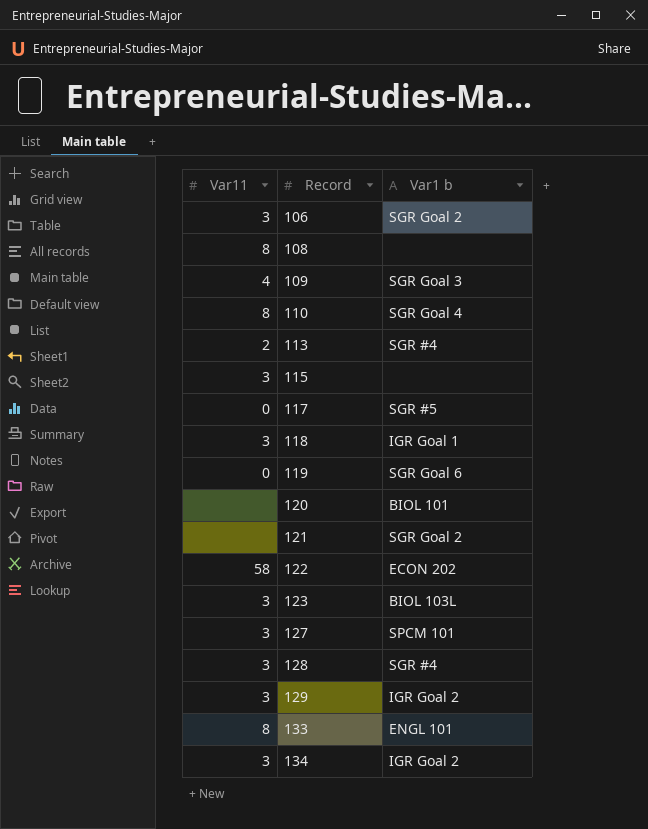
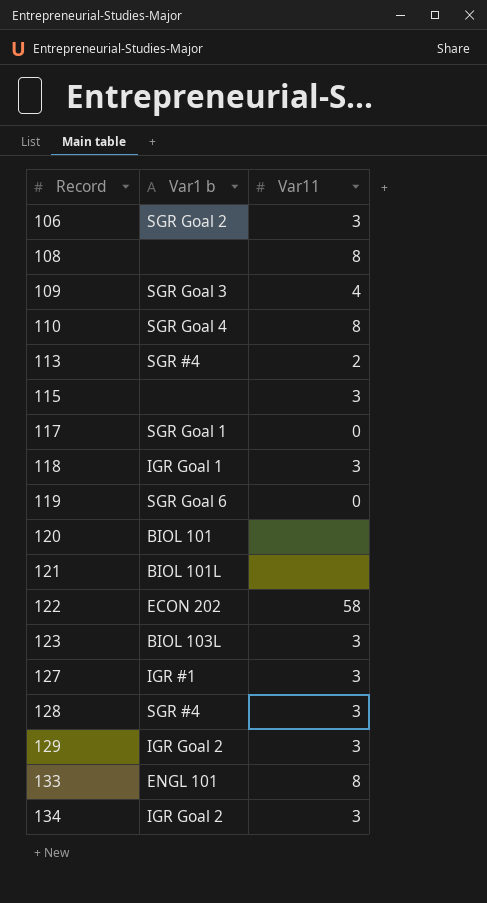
column Var11 | position: 1 -> 3
117 | Var1 b: SGR #5 -> SGR Goal 1
121 | Var1 b: SGR Goal 2 -> BIOL 101L
127 | Var1 b: SPCM 101 -> IGR #1

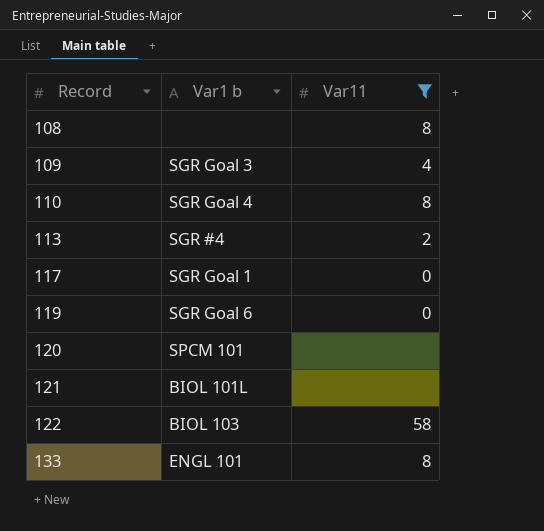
filter: none -> Var11 != 3
120 | Var1 b: BIOL 101 -> SPCM 101
122 | Var1 b: ECON 202 -> BIOL 103

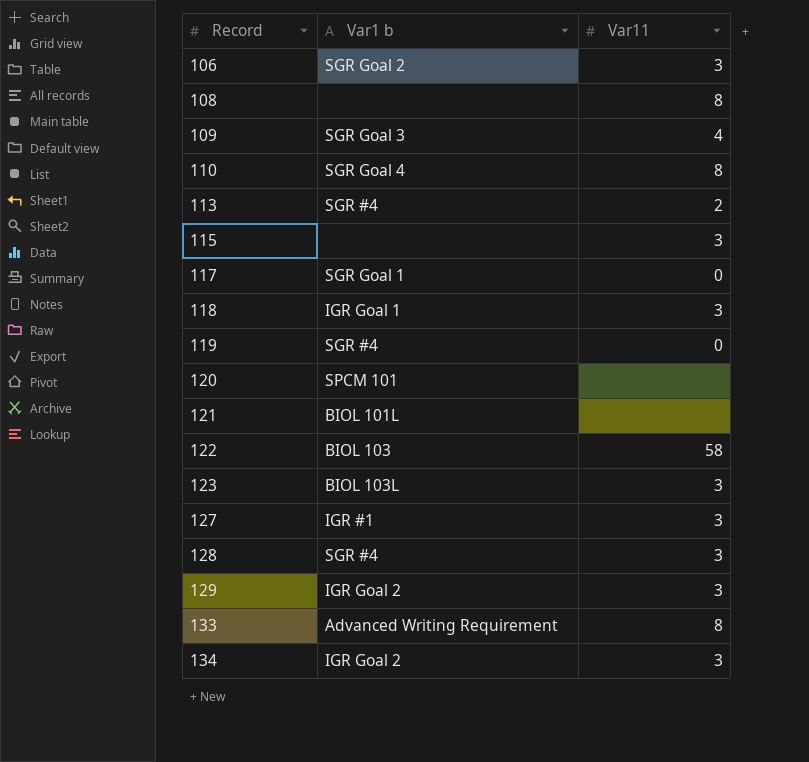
filter: Var11 != 3 -> none
119 | Var1 b: SGR Goal 6 -> SGR #4
133 | Var1 b: ENGL 101 -> Advanced Writing Requirement

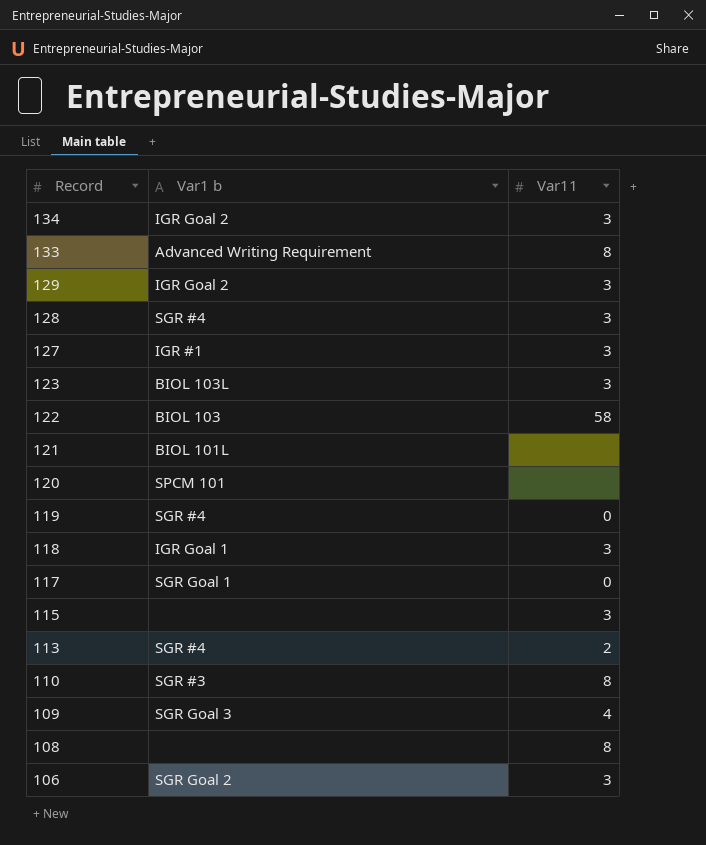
row order: Record ascending -> Record descending
110 | Var1 b: SGR Goal 4 -> SGR #3

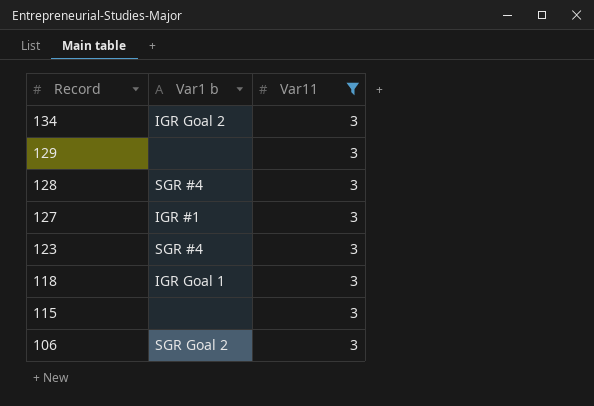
filter: none -> Var11 = 3
129 | Var1 b: IGR Goal 2 -> none
123 | Var1 b: BIOL 103L -> SGR #4

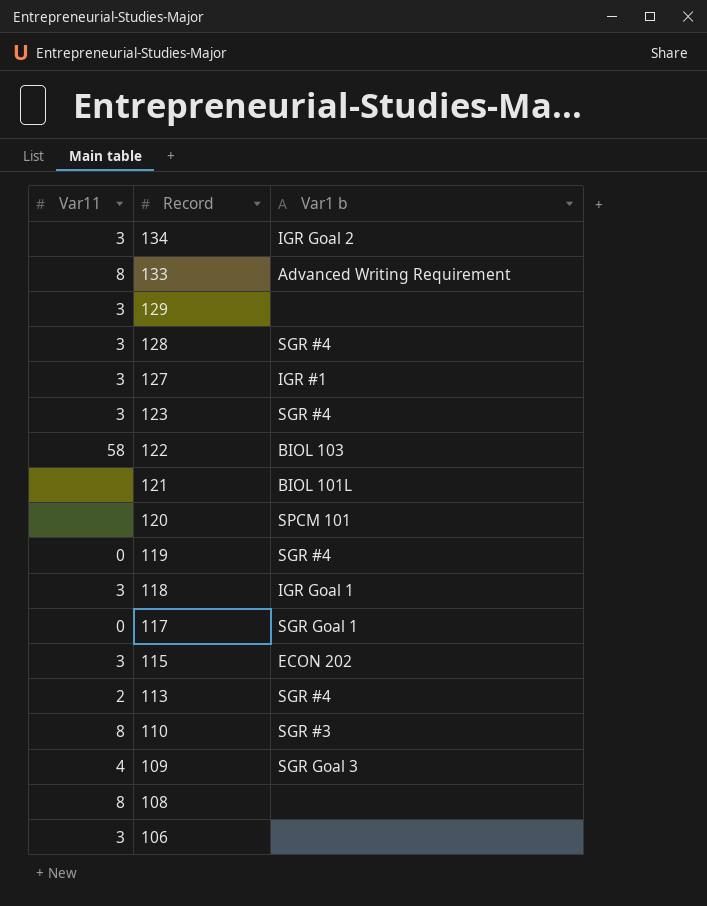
filter: Var11 = 3 -> none
column Var11 | position: 3 -> 1
115 | Var1 b: none -> ECON 202
106 | Var1 b: SGR Goal 2 -> none

